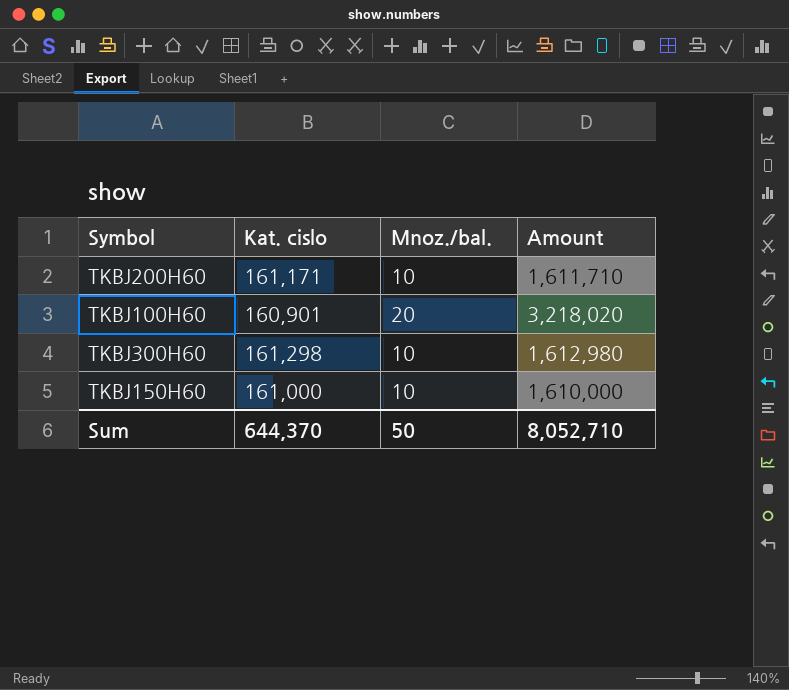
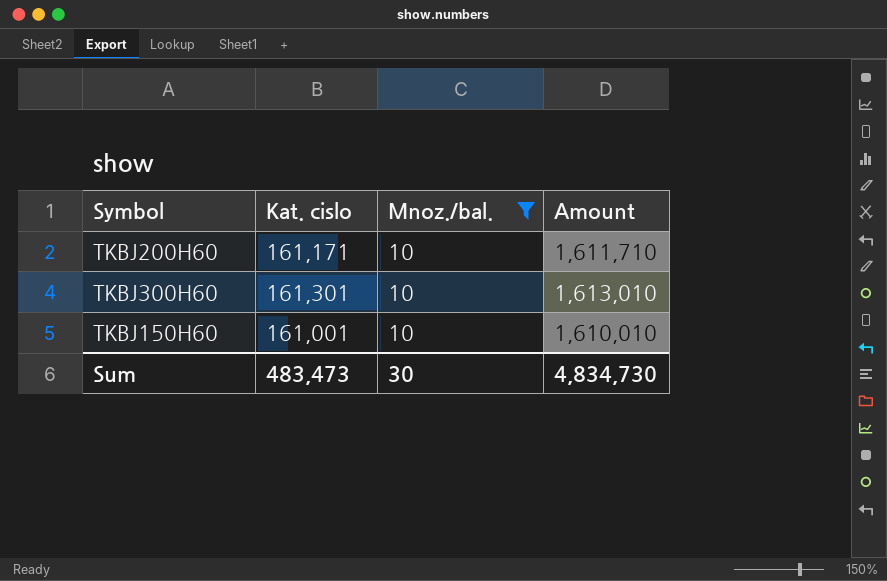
filter: none -> Mnoz./bal. = 10
TKBJ300H60 | Kat. cislo: 161,298 -> 161,301
TKBJ300H60 | Amount: 1,612,980 -> 1,613,010
TKBJ150H60 | Kat. cislo: 161,000 -> 161,001
TKBJ150H60 | Amount: 1,610,000 -> 1,610,010
Sum | Kat. cislo: 644,370 -> 483,473
Sum | Mnoz./bal.: 50 -> 30
Sum | Amount: 8,052,710 -> 4,834,730

